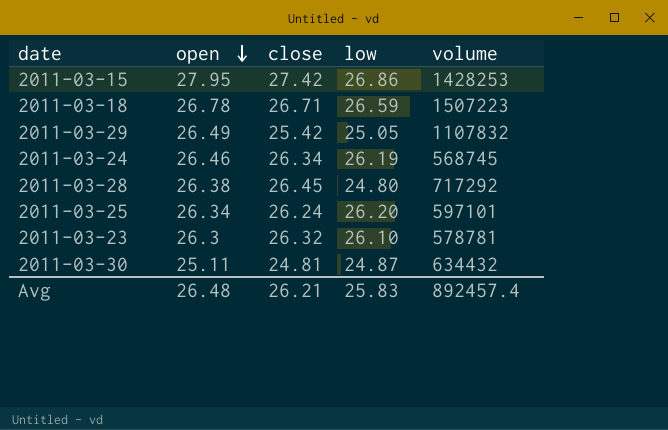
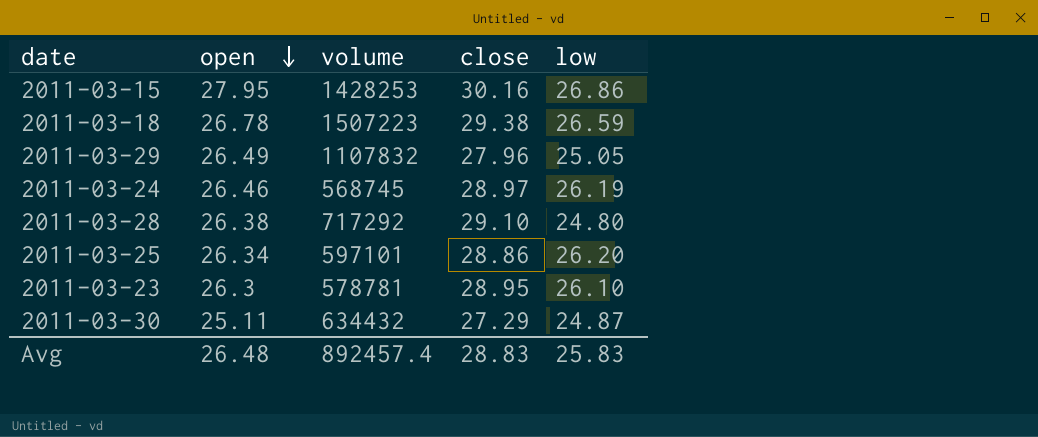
column volume | position: 5 -> 3
2011-03-15 | close: 27.42 -> 30.16
2011-03-18 | close: 26.71 -> 29.38
2011-03-29 | close: 25.42 -> 27.96
2011-03-24 | close: 26.34 -> 28.97
2011-03-28 | close: 26.45 -> 29.10
2011-03-25 | close: 26.24 -> 28.86
2011-03-23 | close: 26.32 -> 28.95
2011-03-30 | close: 24.81 -> 27.29
Avg | close: 26.21 -> 28.83

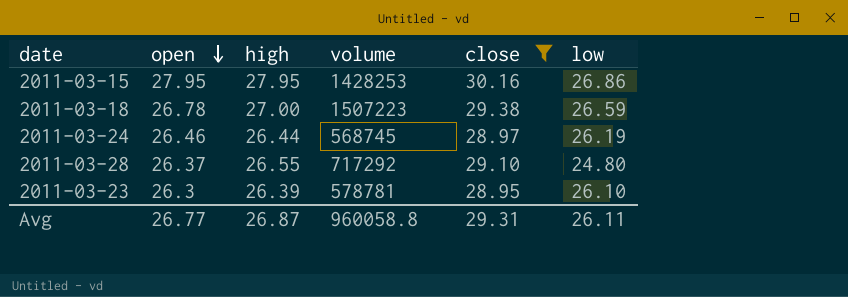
filter: none -> close >= 28.95
column high | position: none -> 3
2011-03-28 | open: 26.38 -> 26.37
Avg | open: 26.48 -> 26.77
Avg | volume: 892457.4 -> 960058.8
Avg | close: 28.83 -> 29.31
Avg | low: 25.83 -> 26.11

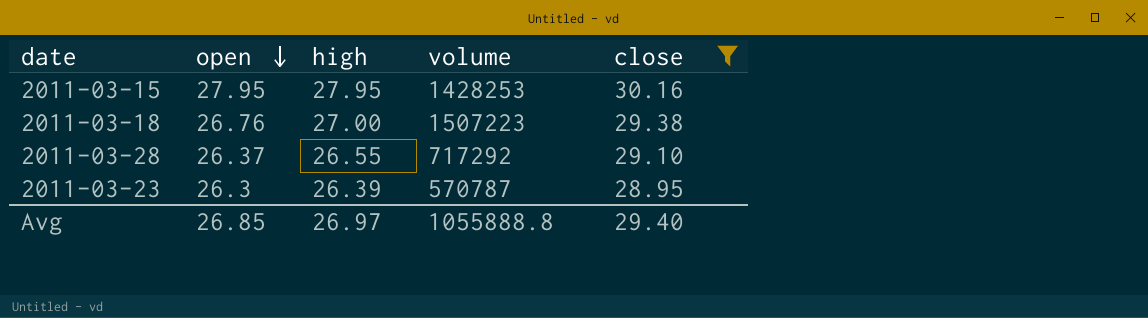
column low | position: 6 -> none
row 2011-03-24: 26.46 | 26.44 | 568745 | 28.97 | 26.19 -> none
2011-03-18 | open: 26.78 -> 26.76
2011-03-23 | volume: 578781 -> 570787
Avg | open: 26.77 -> 26.85
Avg | high: 26.87 -> 26.97
Avg | volume: 960058.8 -> 1055888.8
Avg | close: 29.31 -> 29.40

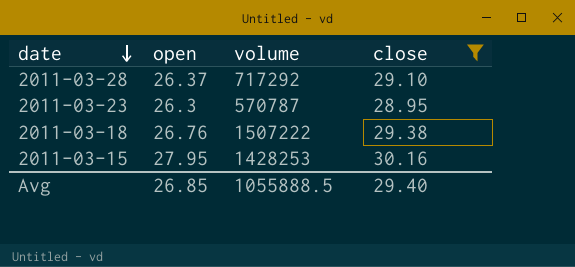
row order: open descending -> date descending
column high | position: 3 -> none
2011-03-18 | volume: 1507223 -> 1507222
Avg | volume: 1055888.8 -> 1055888.5

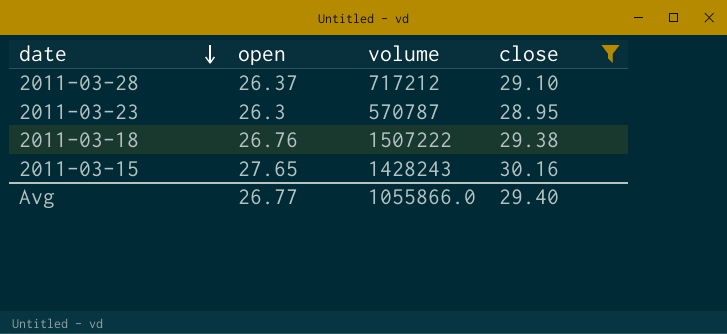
2011-03-28 | volume: 717292 -> 717212
2011-03-15 | open: 27.95 -> 27.65
2011-03-15 | volume: 1428253 -> 1428243
Avg | open: 26.85 -> 26.77
Avg | volume: 1055888.5 -> 1055866.0

